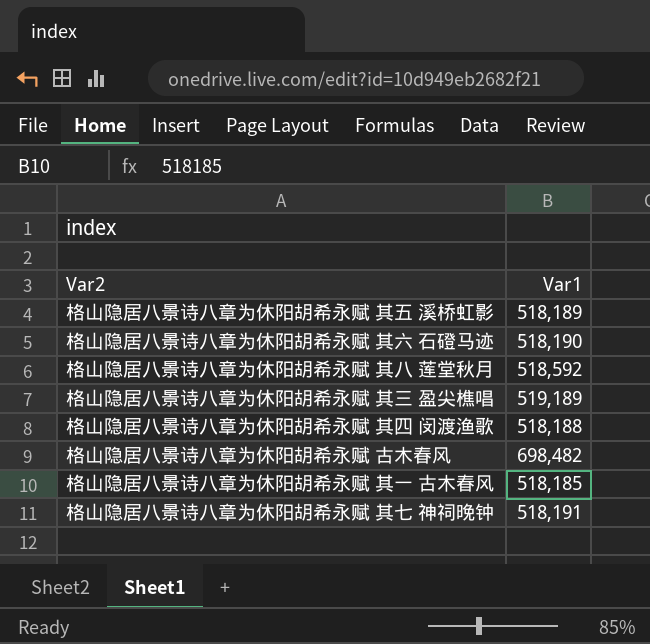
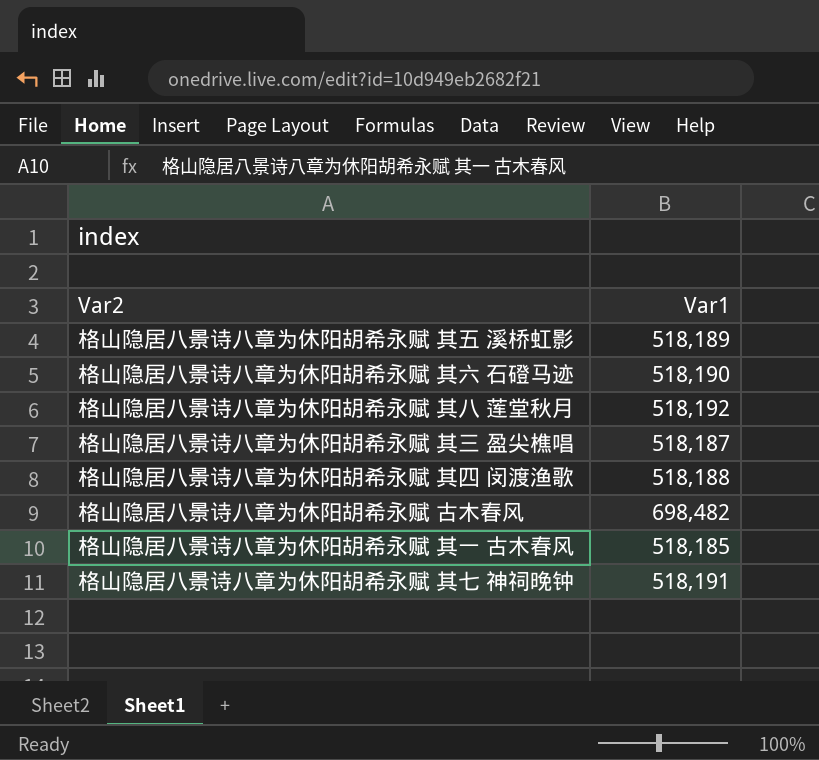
格山隐居八景诗八章为休阳胡希永赋 其八 莲堂秋月 | Var1: 518,592 -> 518,192
格山隐居八景诗八章为休阳胡希永赋 其三 盈尖樵唱 | Var1: 519,189 -> 518,187

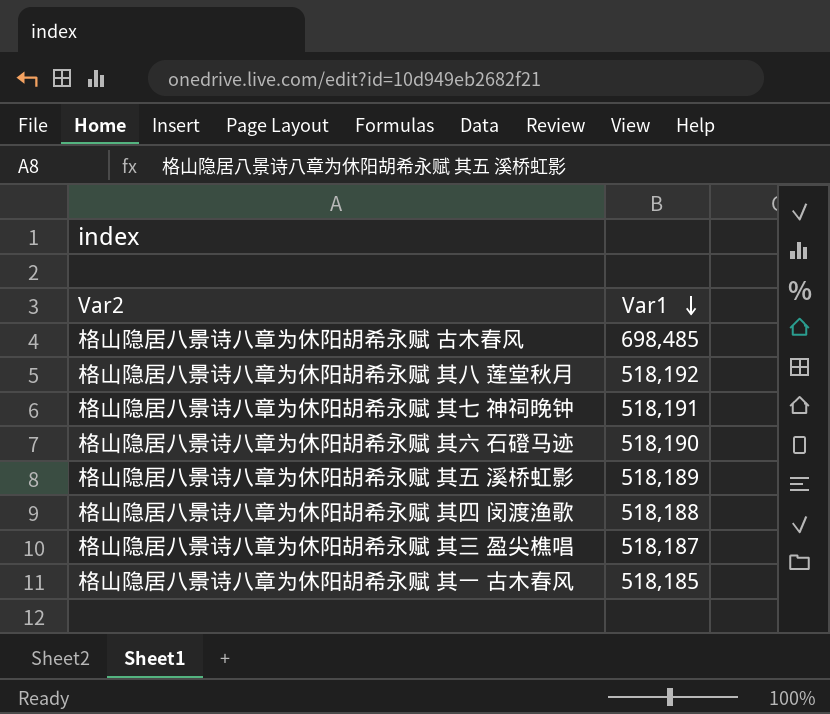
row order: none -> Var1 descending
格山隐居八景诗八章为休阳胡希永赋 古木春风 | Var1: 698,482 -> 698,485

